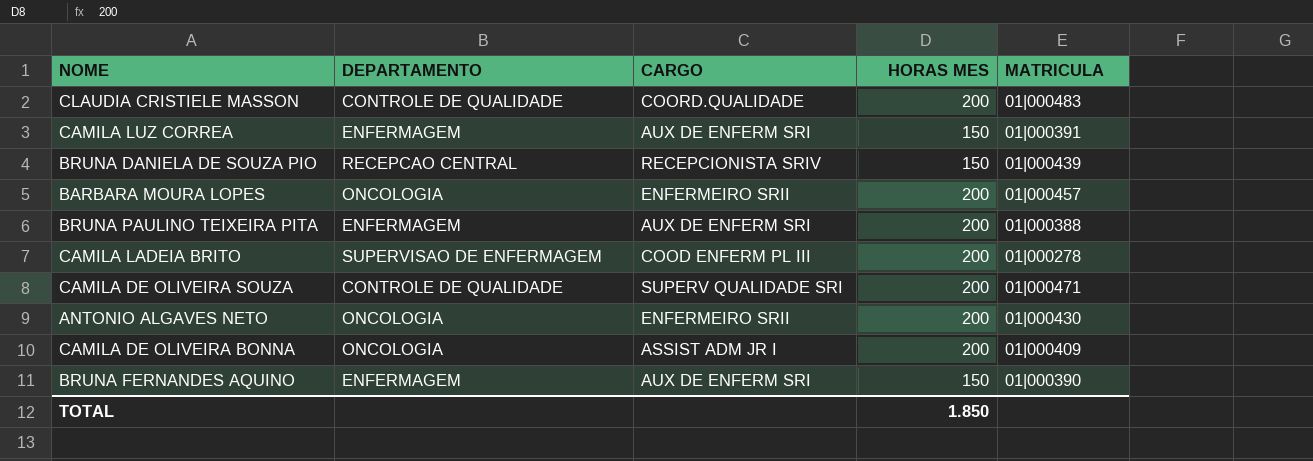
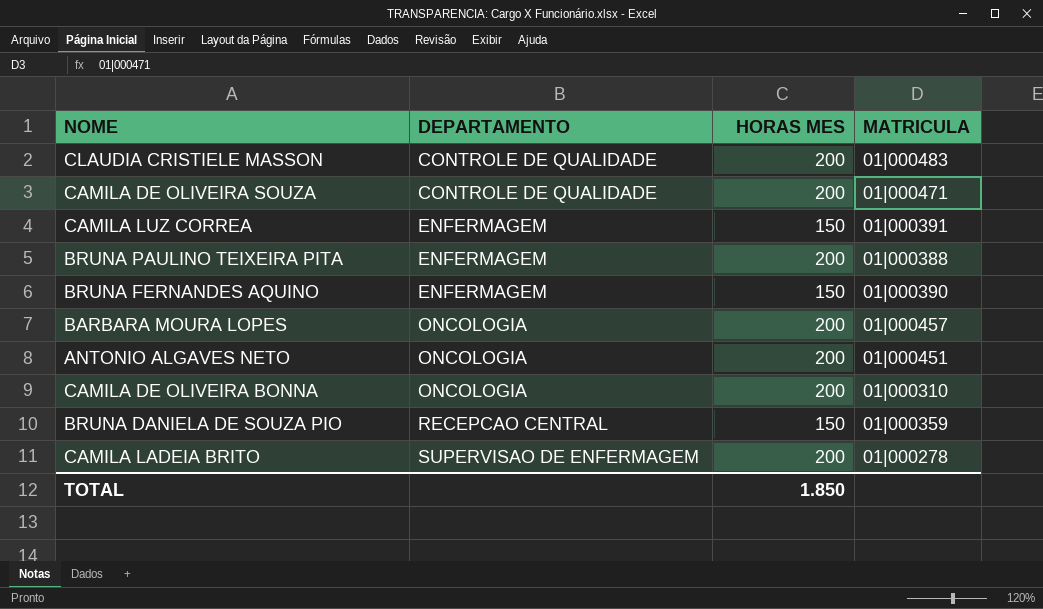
row order: none -> DEPARTAMENTO ascending
column CARGO | position: 3 -> none
ANTONIO ALGAVES NETO | MATRICULA: 01|000430 -> 01|000451
CAMILA DE OLIVEIRA BONNA | MATRICULA: 01|000409 -> 01|000310
BRUNA DANIELA DE SOUZA PIO | MATRICULA: 01|000439 -> 01|000359

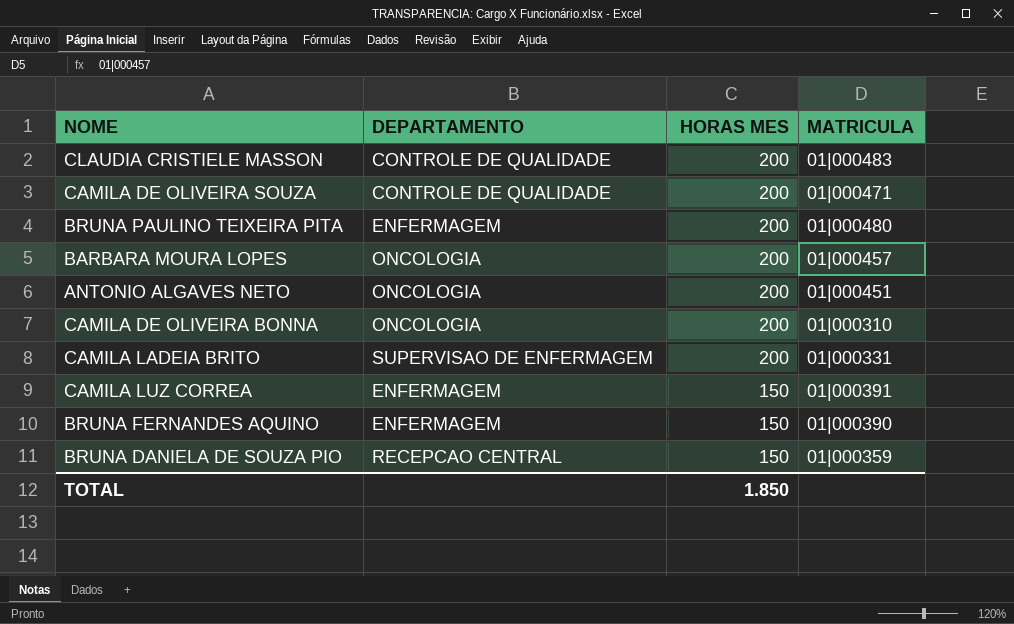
row order: DEPARTAMENTO ascending -> HORAS MES descending
BRUNA PAULINO TEIXEIRA PITA | MATRICULA: 01|000388 -> 01|000480
CAMILA LADEIA BRITO | MATRICULA: 01|000278 -> 01|000331

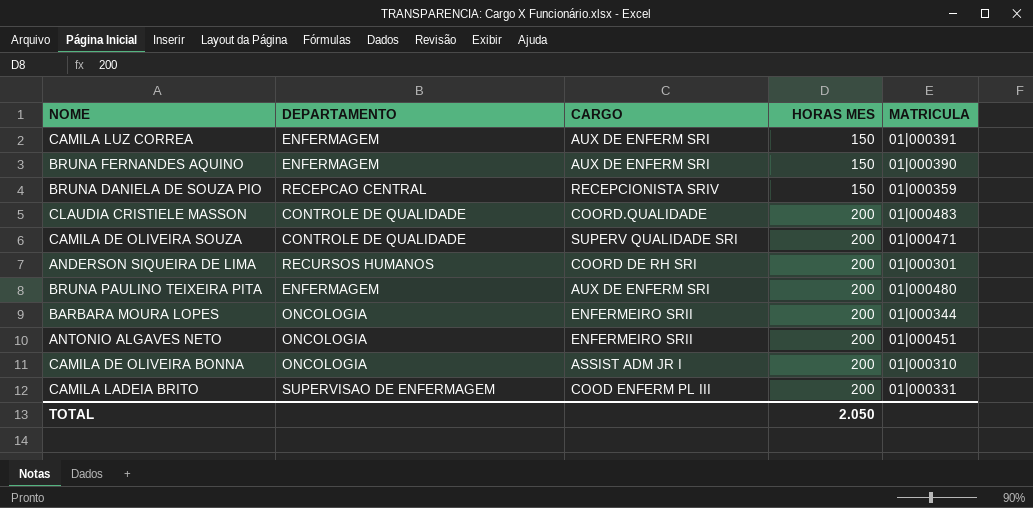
row order: HORAS MES descending -> HORAS MES ascending
column CARGO | position: none -> 3
row ANDERSON SIQUEIRA DE LIMA: none -> RECURSOS HUMANOS | COORD DE RH SRI | 200 | 01|000301
BARBARA MOURA LOPES | MATRICULA: 01|000457 -> 01|000344
TOTAL | HORAS MES: 1.850 -> 2.050

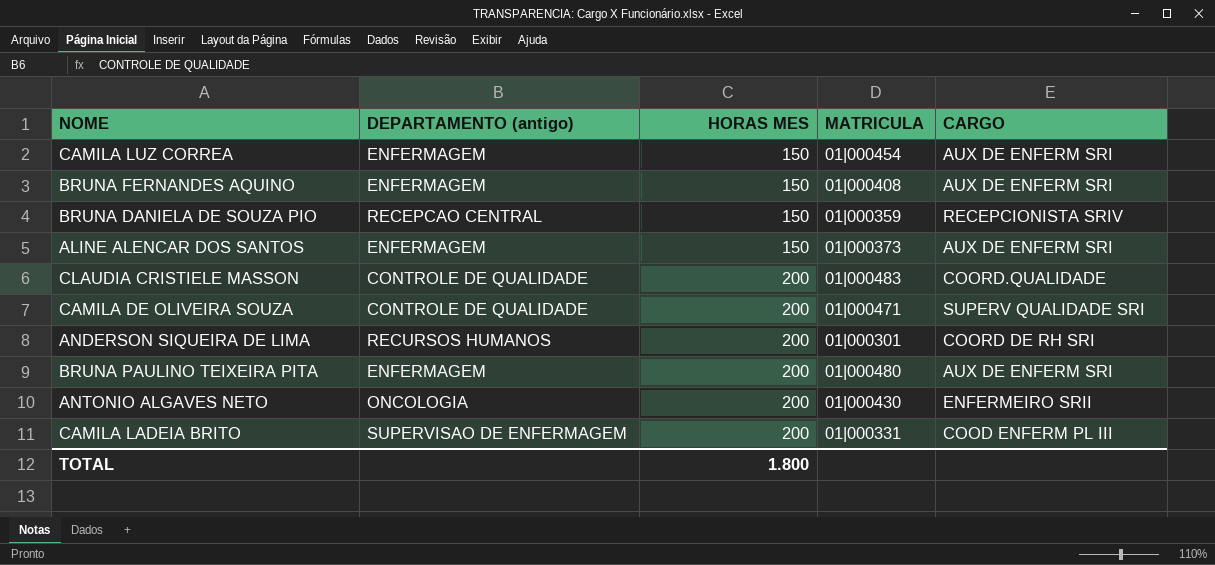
column name: DEPARTAMENTO -> DEPARTAMENTO (antigo)
column CARGO | position: 3 -> 5
row BARBARA MOURA LOPES: ONCOLOGIA | ENFERMEIRO SRII | 200 | 01|000344 -> none
row CAMILA DE OLIVEIRA BONNA: ONCOLOGIA | ASSIST ADM JR I | 200 | 01|000310 -> none
CAMILA LUZ CORREA | MATRICULA: 01|000391 -> 01|000454
BRUNA FERNANDES AQUINO | MATRICULA: 01|000390 -> 01|000408
row ALINE ALENCAR DOS SANTOS: none -> ENFERMAGEM | 150 | 01|000373 | AUX DE ENFERM SRI
ANTONIO ALGAVES NETO | MATRICULA: 01|000451 -> 01|000430
TOTAL | HORAS MES: 2.050 -> 1.800

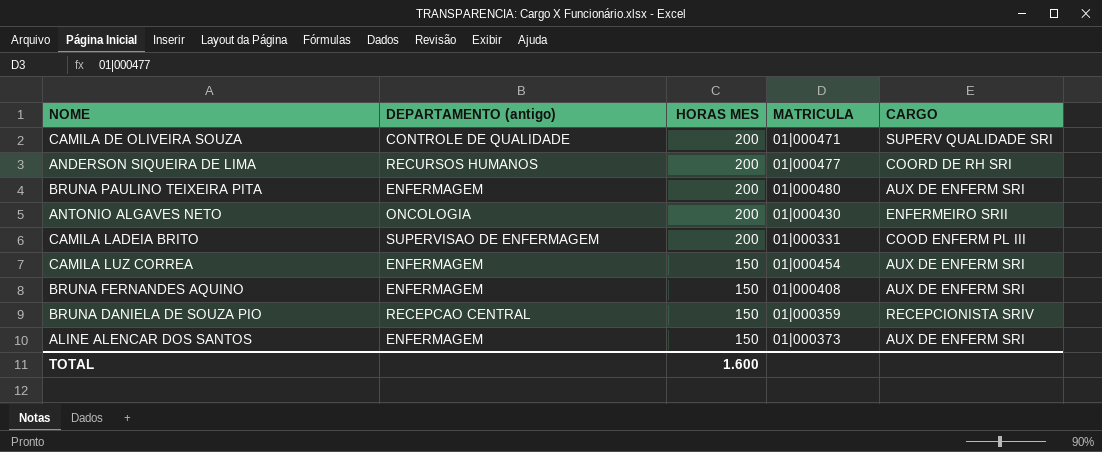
row order: HORAS MES ascending -> HORAS MES descending
row CLAUDIA CRISTIELE MASSON: CONTROLE DE QUALIDADE | 200 | 01|000483 | COORD.QUALIDADE -> none
ANDERSON SIQUEIRA DE LIMA | MATRICULA: 01|000301 -> 01|000477
TOTAL | HORAS MES: 1.800 -> 1.600

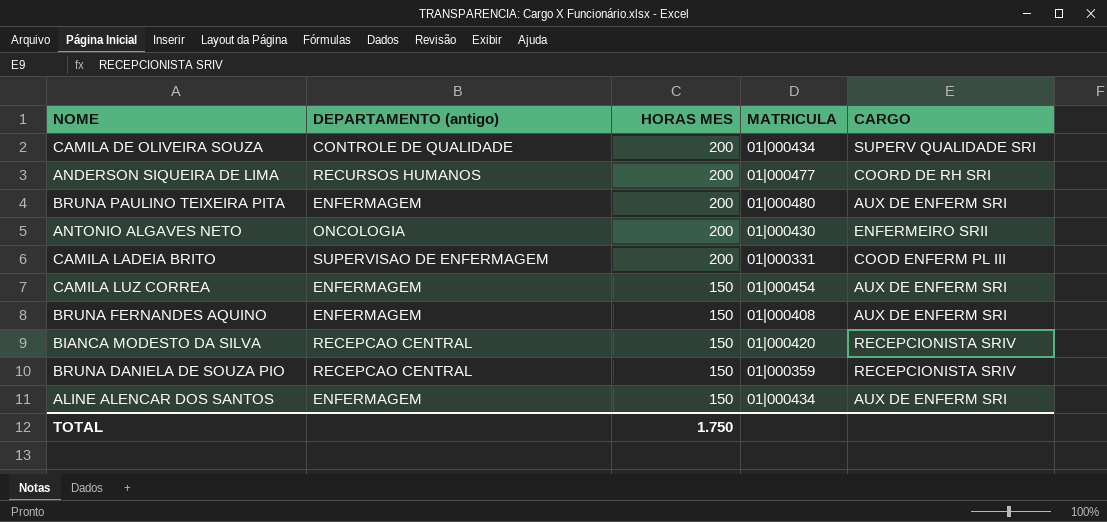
CAMILA DE OLIVEIRA SOUZA | MATRICULA: 01|000471 -> 01|000434
row BIANCA MODESTO DA SILVA: none -> RECEPCAO CENTRAL | 150 | 01|000420 | RECEPCIONISTA SRIV
ALINE ALENCAR DOS SANTOS | MATRICULA: 01|000373 -> 01|000434
TOTAL | HORAS MES: 1.600 -> 1.750

